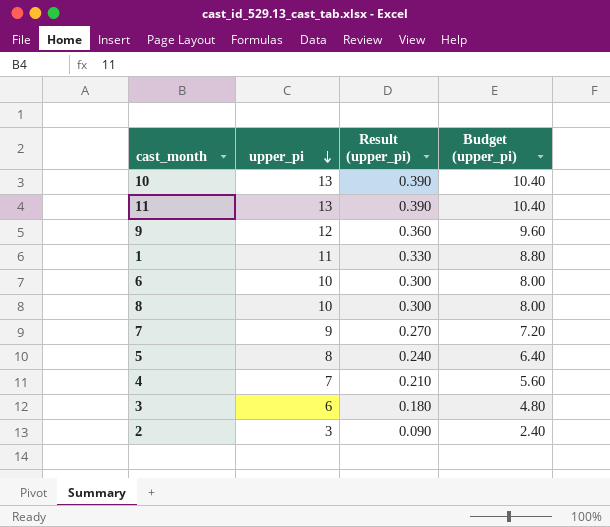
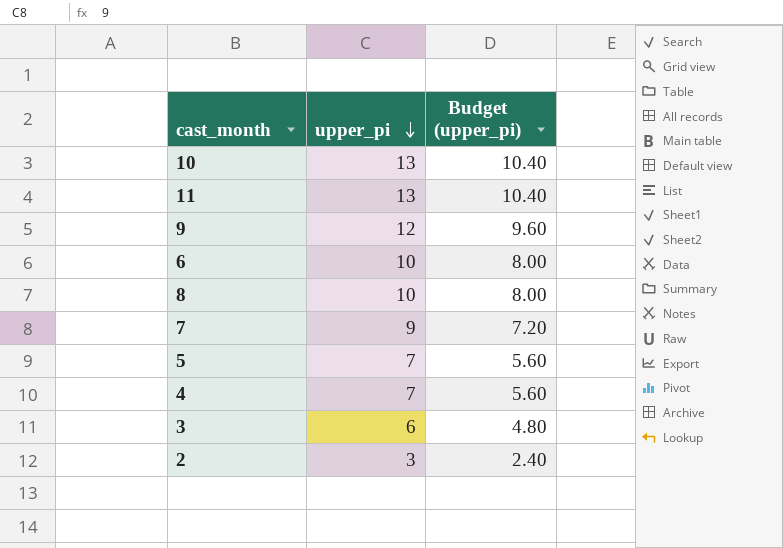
column Result (upper_pi) | formula: [upper_pi] * 0.03 -> none
row 1: 11 | 0.330 | 8.80 -> none
5 | upper_pi: 8 -> 7
5 | Budget (upper_pi): 6.40 -> 5.60

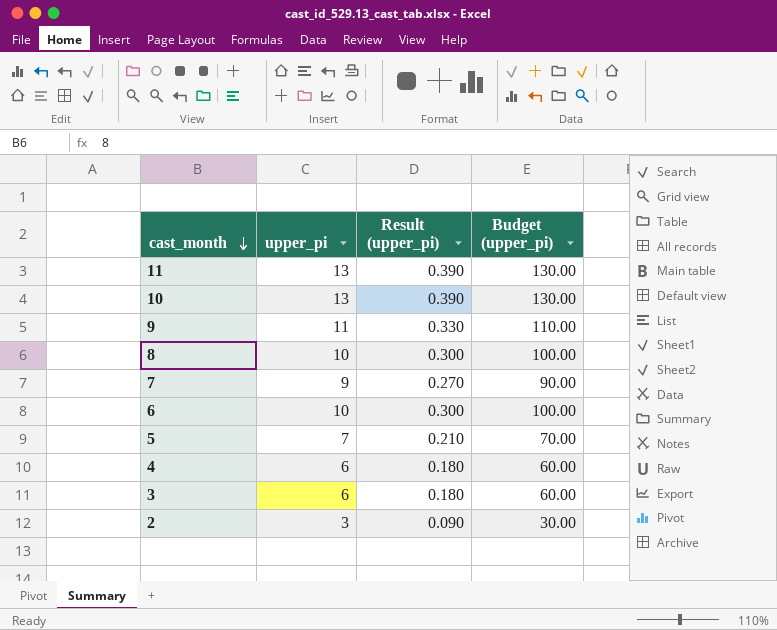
row order: upper_pi descending -> cast_month descending
column Result (upper_pi) | formula: none -> [upper_pi] * 0.03
column Budget (upper_pi) | formula: [upper_pi] * 0.8 -> [upper_pi] * 10
9 | upper_pi: 12 -> 11
4 | upper_pi: 7 -> 6

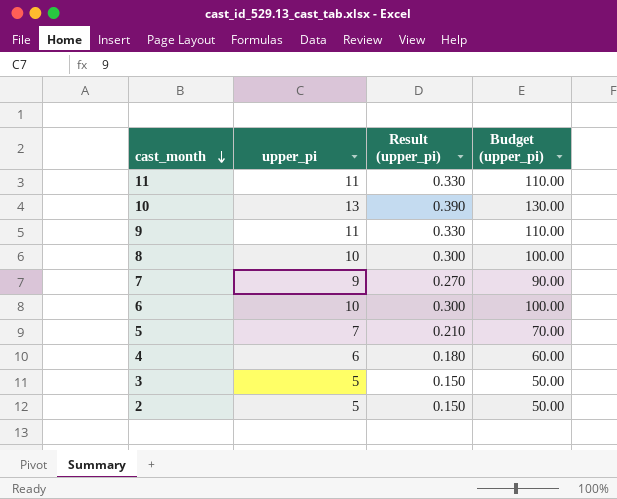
11 | upper_pi: 13 -> 11
11 | Result (upper_pi): 0.390 -> 0.330
11 | Budget (upper_pi): 130.00 -> 110.00
3 | upper_pi: 6 -> 5
3 | Result (upper_pi): 0.180 -> 0.150
3 | Budget (upper_pi): 60.00 -> 50.00
2 | upper_pi: 3 -> 5
2 | Result (upper_pi): 0.090 -> 0.150
2 | Budget (upper_pi): 30.00 -> 50.00

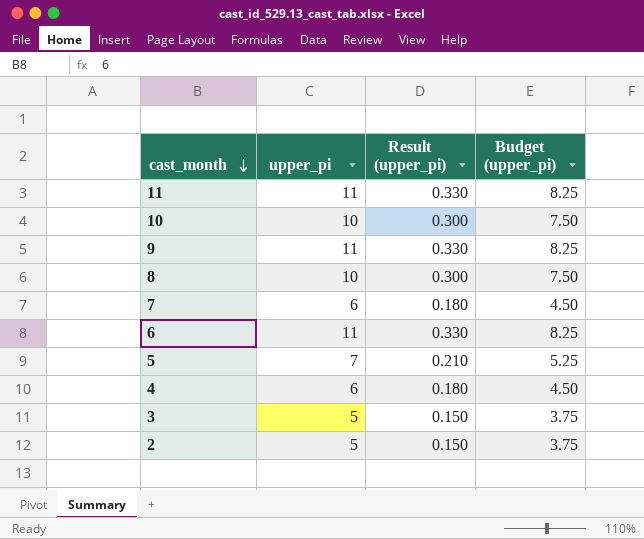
column Budget (upper_pi) | formula: [upper_pi] * 10 -> [upper_pi] * 0.75
10 | upper_pi: 13 -> 10
10 | Result (upper_pi): 0.390 -> 0.300
7 | upper_pi: 9 -> 6
7 | Result (upper_pi): 0.270 -> 0.180
6 | upper_pi: 10 -> 11
6 | Result (upper_pi): 0.300 -> 0.330

